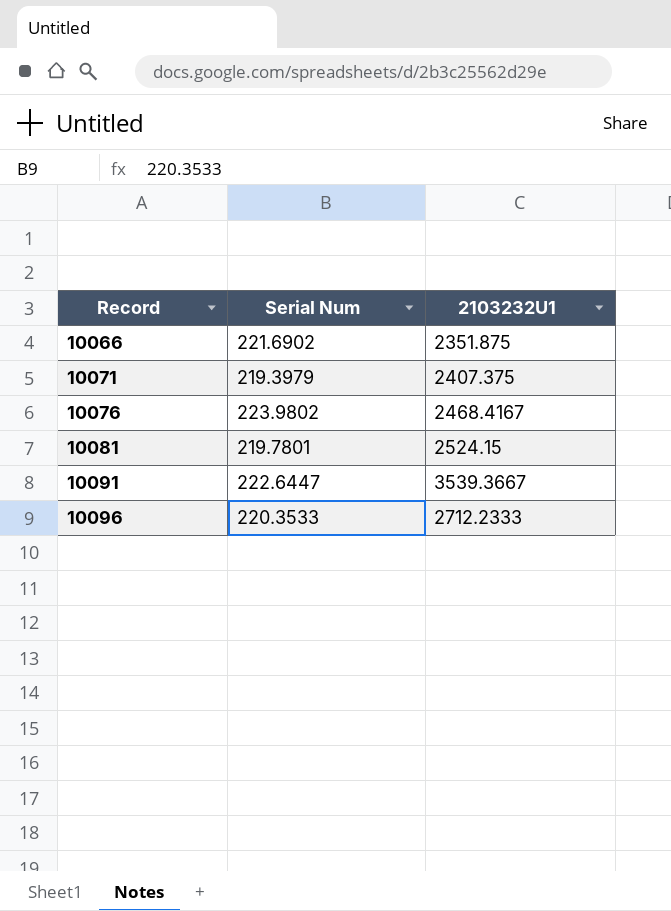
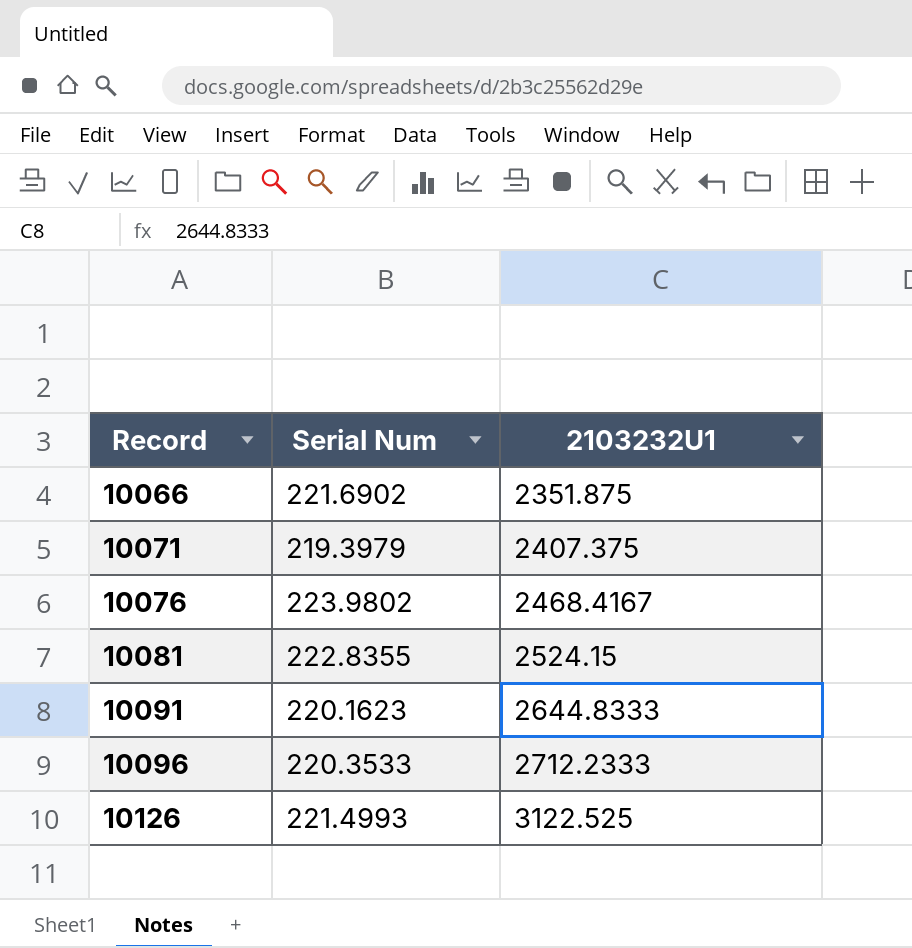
10081 | Serial Num: 219.7801 -> 222.8355
10091 | Serial Num: 222.6447 -> 220.1623
10091 | 2103232U1: 3539.3667 -> 2644.8333
row 10126: none -> 221.4993 | 3122.525

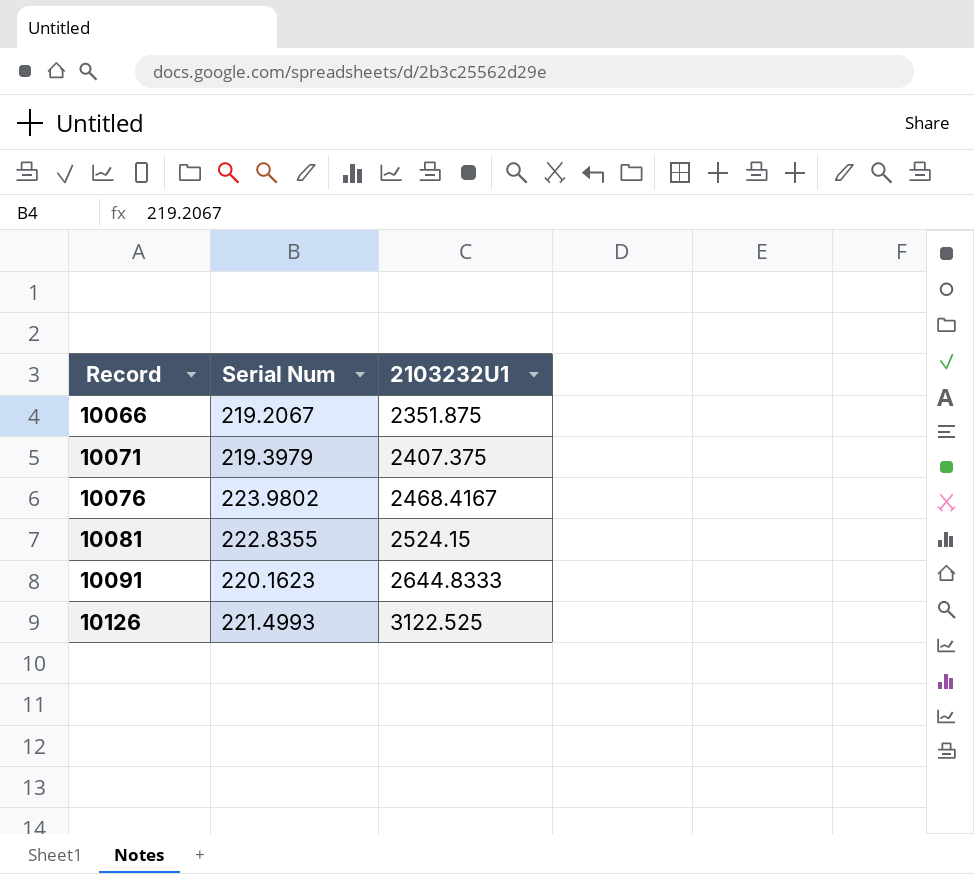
row 10096: 220.3533 | 2712.2333 -> none
10066 | Serial Num: 221.6902 -> 219.2067

